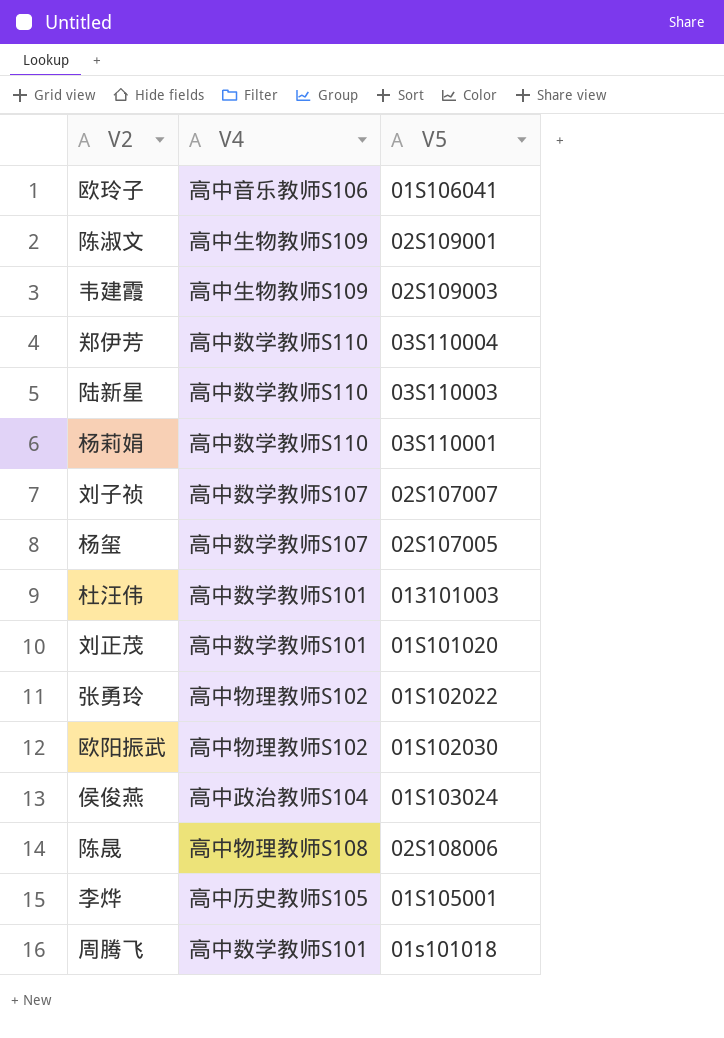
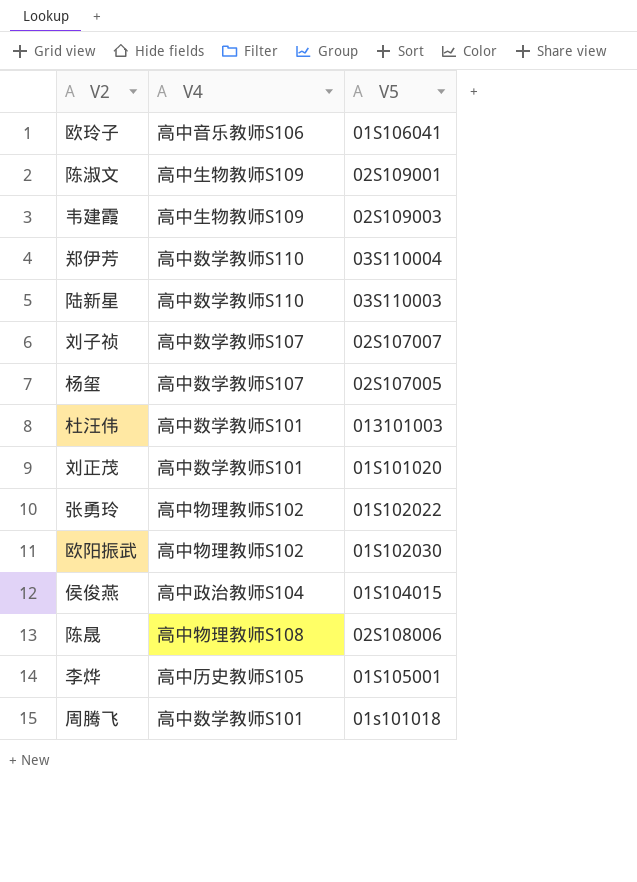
row 杨莉娟: 高中数学教师S110 | 03S110001 -> none
侯俊燕 | V5: 01S103024 -> 01S104015

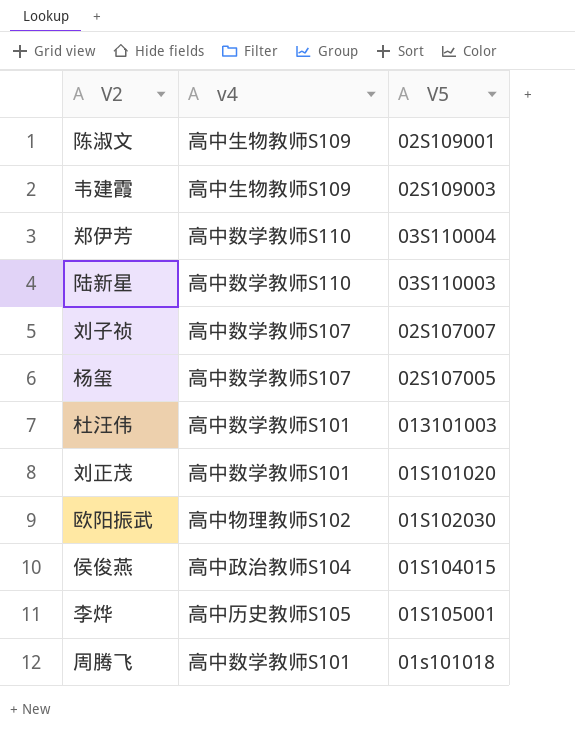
column name: V4 -> v4
row 欧玲子: 高中音乐教师S106 | 01S106041 -> none
row 张勇玲: 高中物理教师S102 | 01S102022 -> none
row 陈晟: 高中物理教师S108 | 02S108006 -> none

